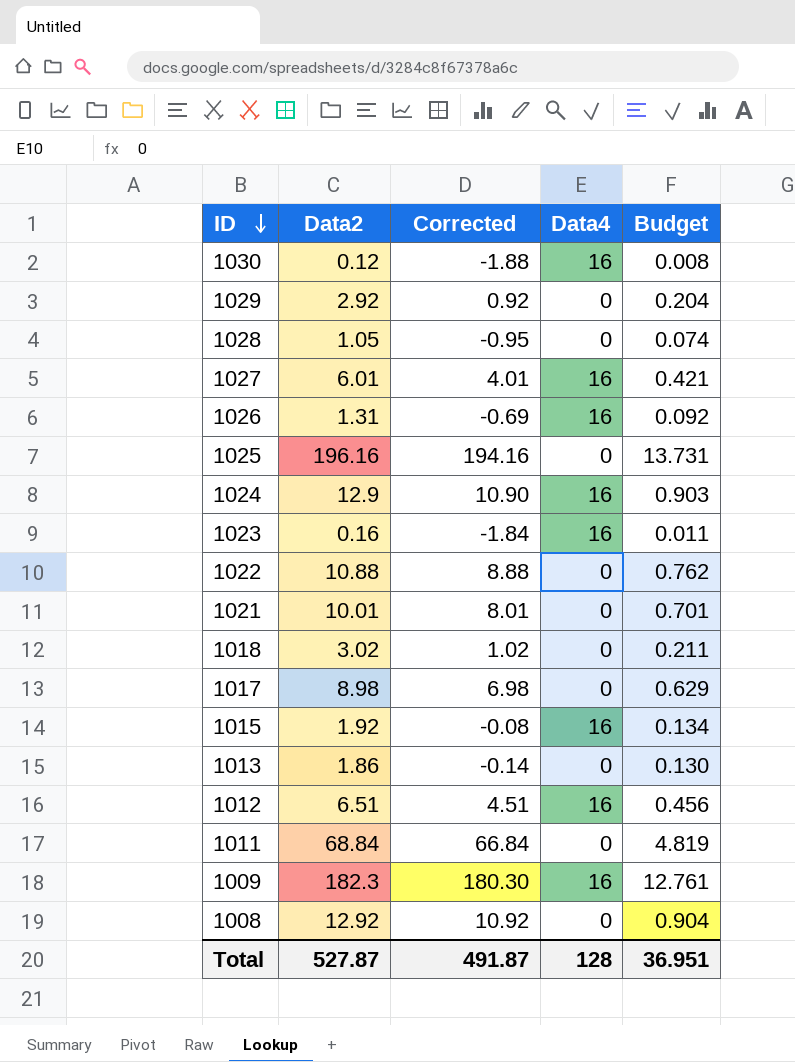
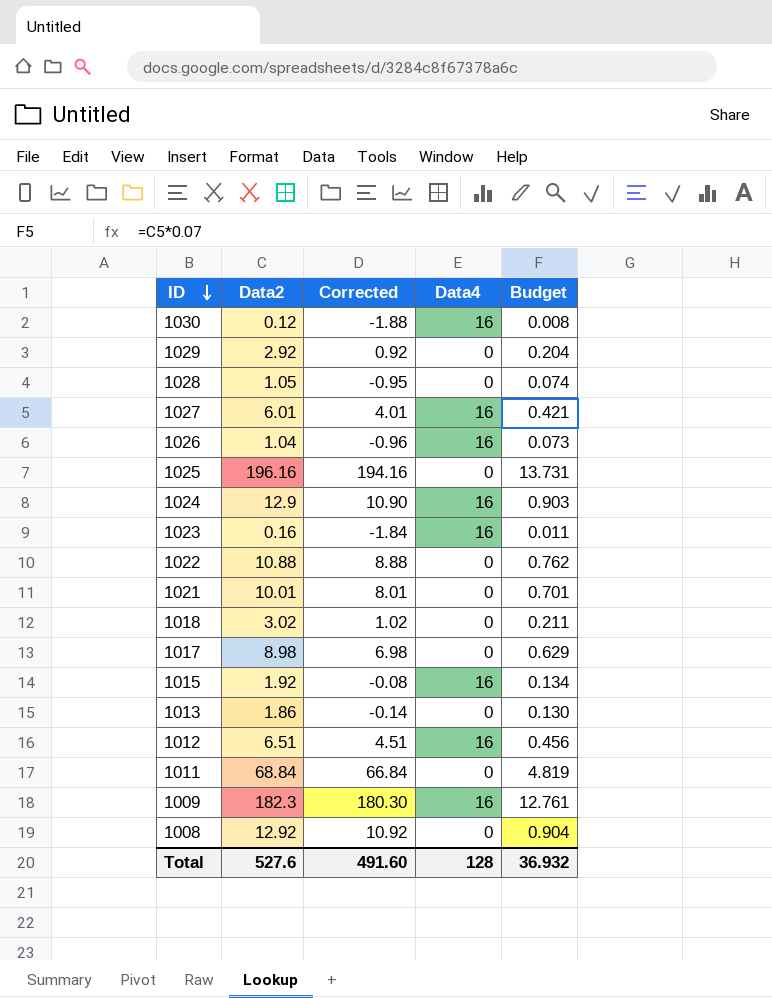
1026 | Data2: 1.31 -> 1.04
1026 | Corrected: -0.69 -> -0.96
1026 | Budget: 0.092 -> 0.073
Total | Data2: 527.87 -> 527.6
Total | Corrected: 491.87 -> 491.60
Total | Budget: 36.951 -> 36.932

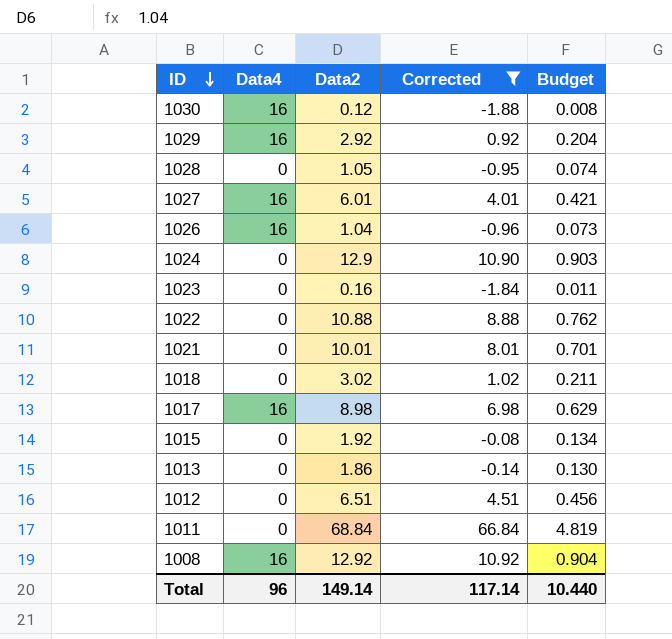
filter: none -> Corrected <= 66.84
column Data4 | position: 4 -> 2
1029 | Data4: 0 -> 16
1024 | Data4: 16 -> 0
1023 | Data4: 16 -> 0
1017 | Data4: 0 -> 16
1015 | Data4: 16 -> 0
1012 | Data4: 16 -> 0
1008 | Data4: 0 -> 16
Total | Data4: 128 -> 96
Total | Data2: 527.6 -> 149.14
Total | Corrected: 491.60 -> 117.14
Total | Budget: 36.932 -> 10.440

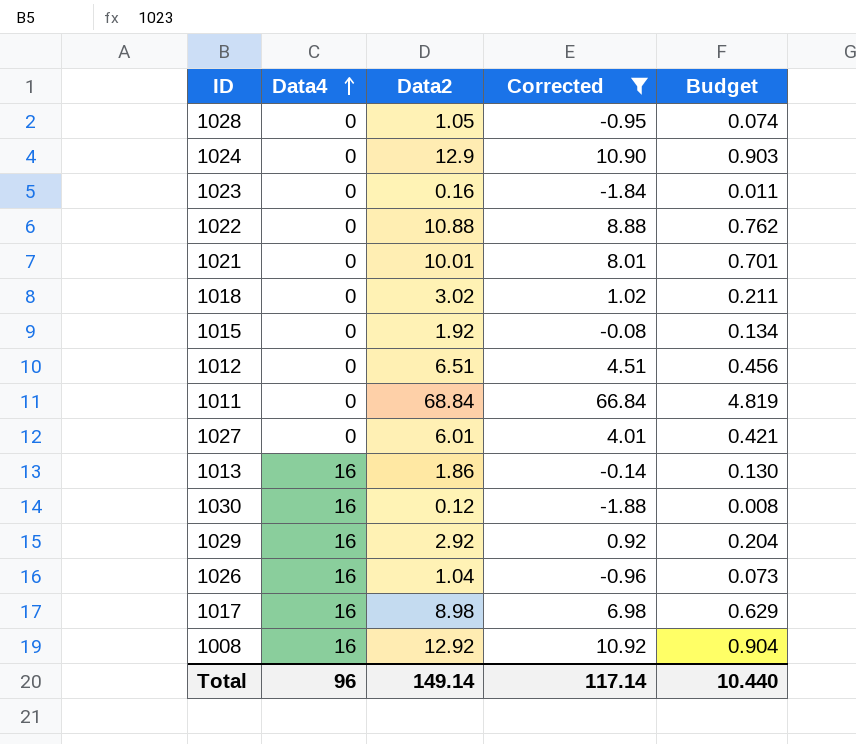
row order: ID descending -> Data4 ascending
1027 | Data4: 16 -> 0
1013 | Data4: 0 -> 16

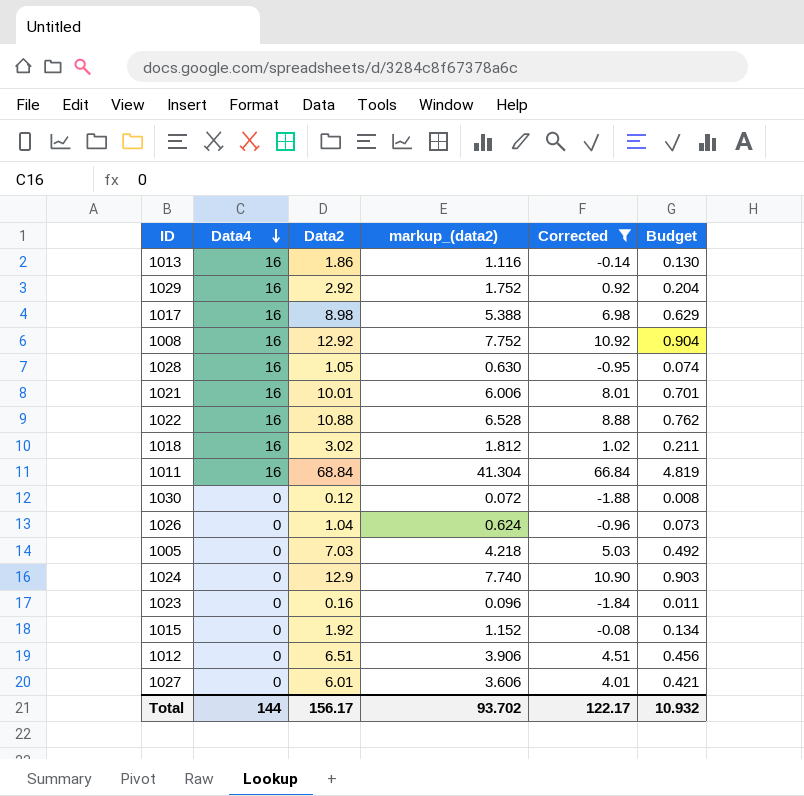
row order: Data4 ascending -> Data4 descending
column markup_(data2) | formula: none -> [Data2] * 0.6
1028 | Data4: 0 -> 16
1021 | Data4: 0 -> 16
1022 | Data4: 0 -> 16
1018 | Data4: 0 -> 16
1011 | Data4: 0 -> 16
1030 | Data4: 16 -> 0
1026 | Data4: 16 -> 0
row 1005: none -> 0 | 7.03 | 4.218 | 5.03 | 0.492
Total | Data4: 96 -> 144
Total | Data2: 149.14 -> 156.17
Total | Corrected: 117.14 -> 122.17
Total | Budget: 10.440 -> 10.932

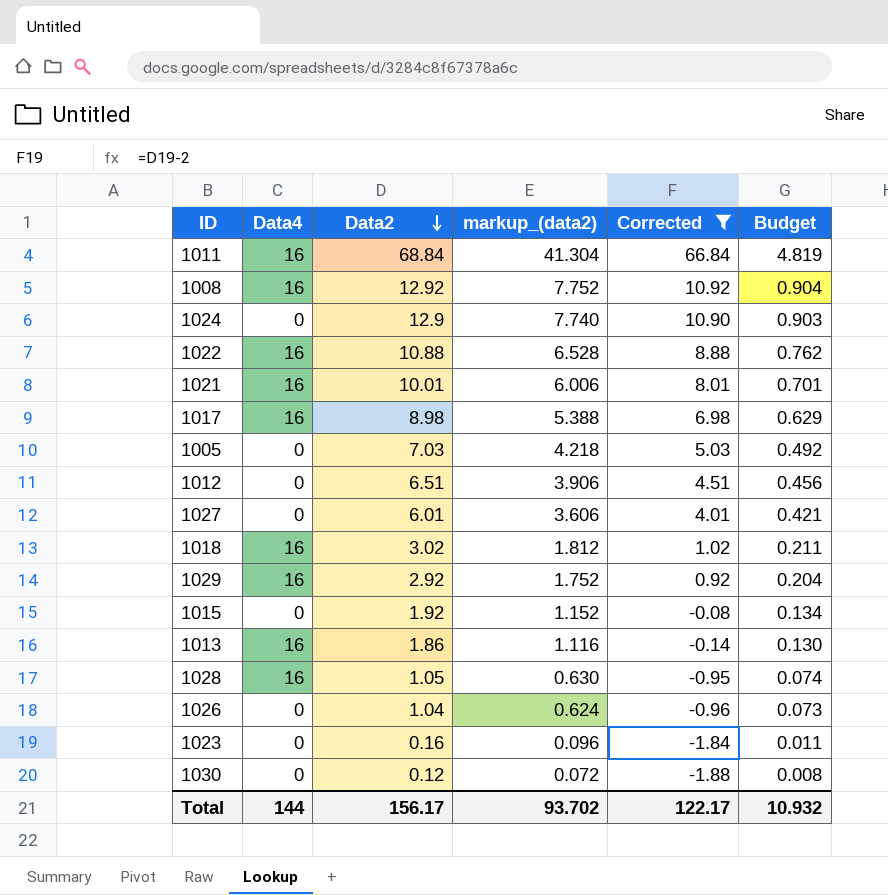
row order: Data4 descending -> Data2 descending

